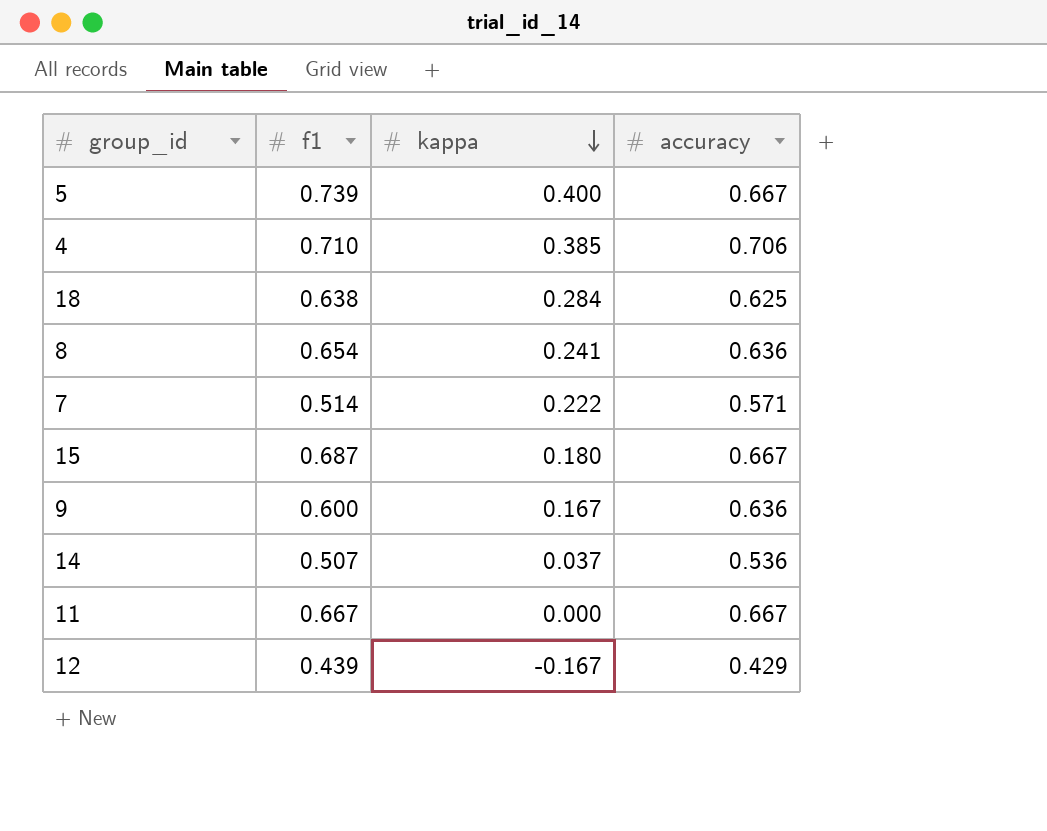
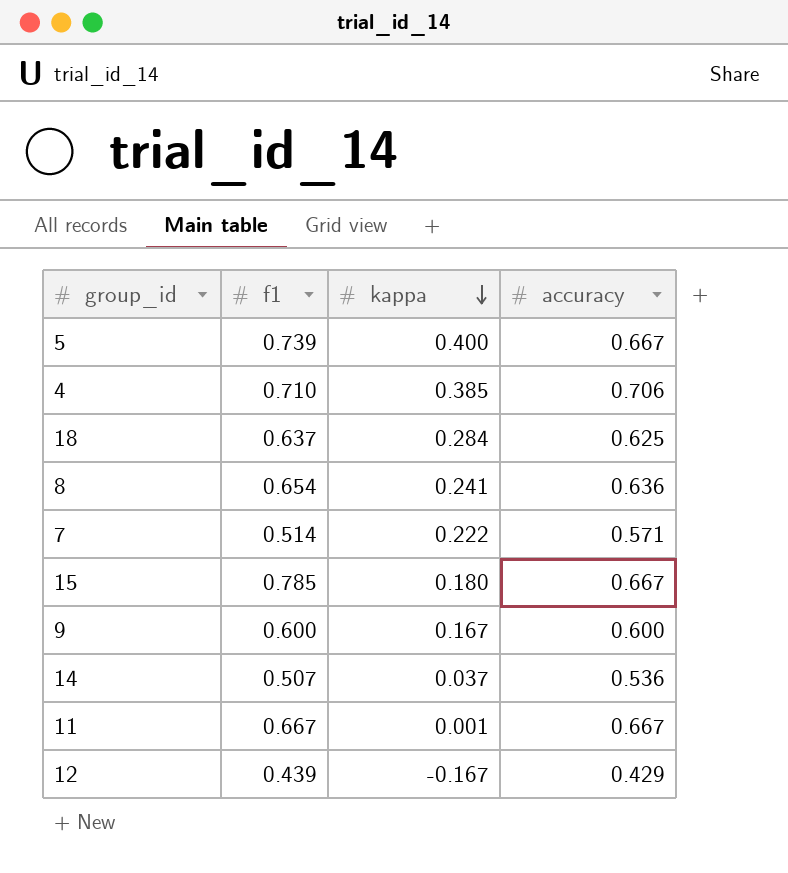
18 | f1: 0.638 -> 0.637
15 | f1: 0.687 -> 0.785
9 | accuracy: 0.636 -> 0.600
11 | kappa: 0.000 -> 0.001

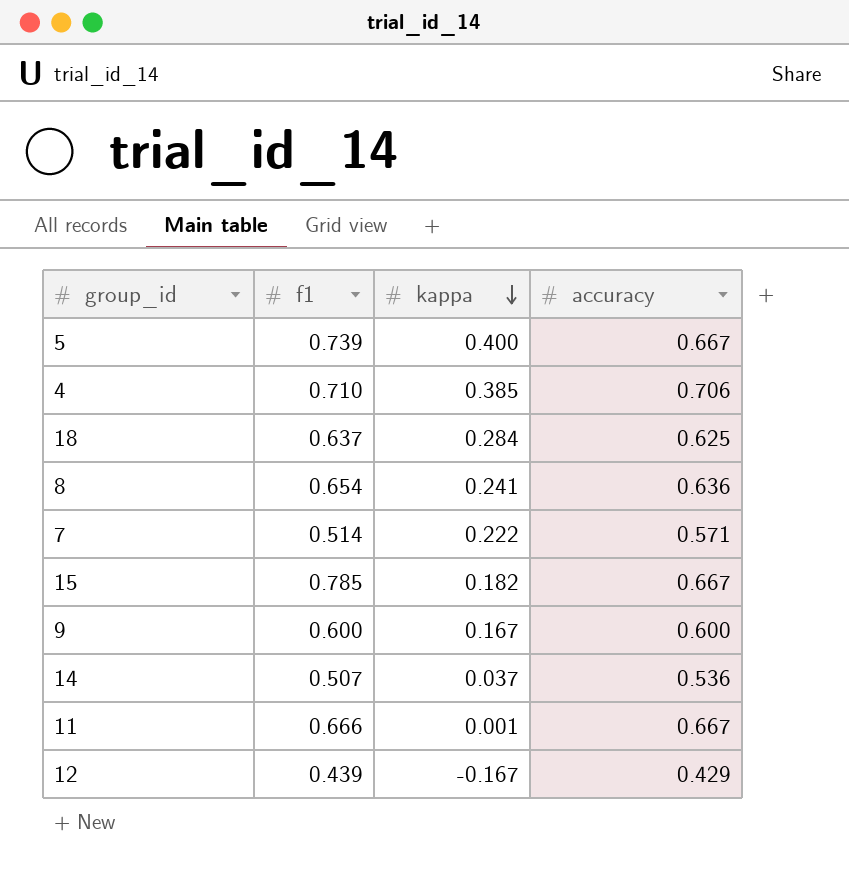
15 | kappa: 0.180 -> 0.182
11 | f1: 0.667 -> 0.666

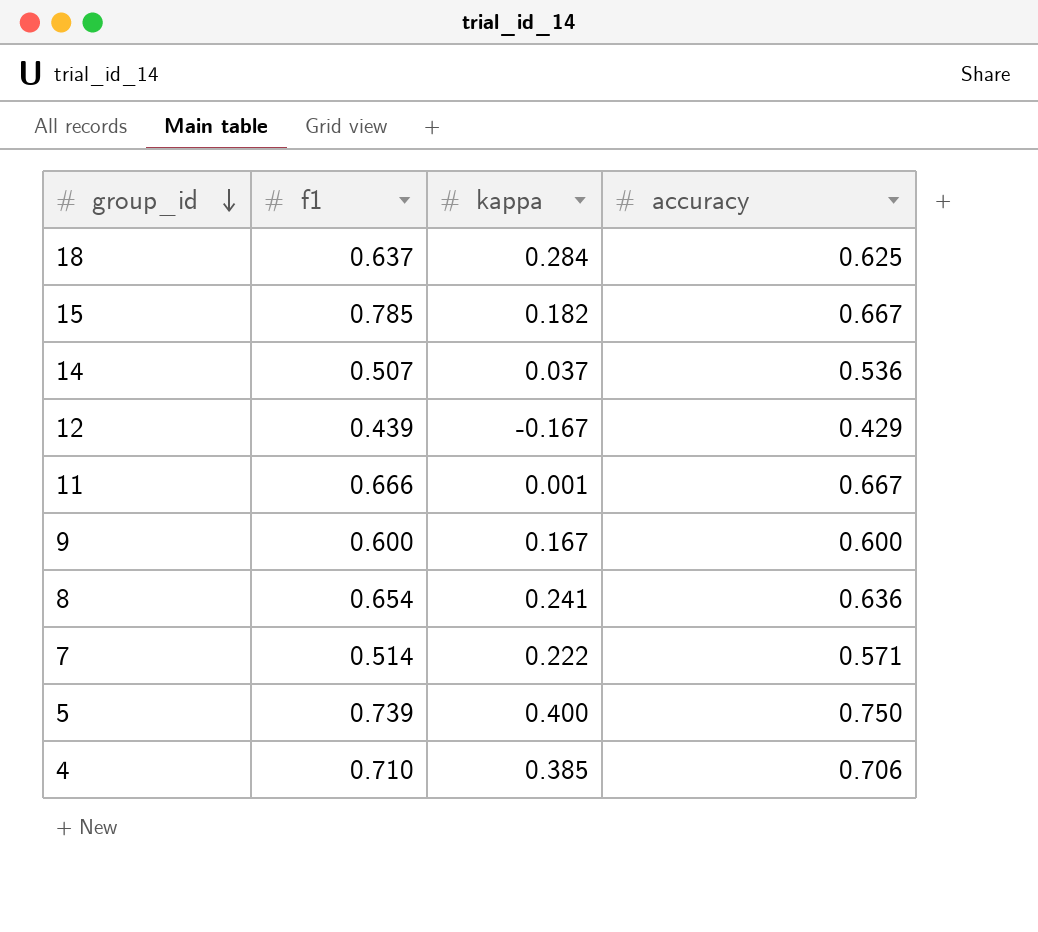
row order: kappa descending -> group_id descending
5 | accuracy: 0.667 -> 0.750

